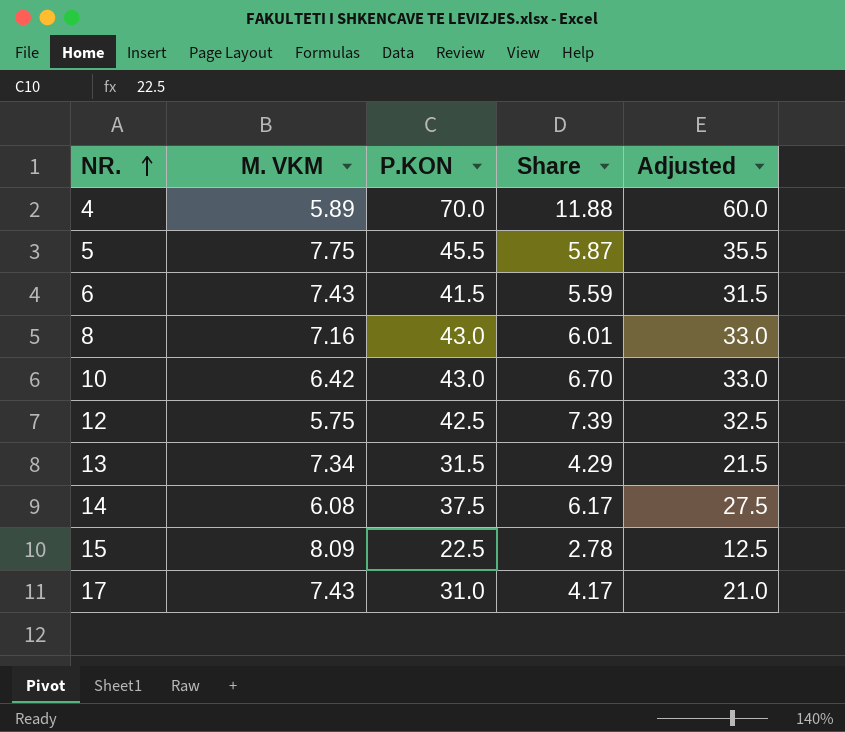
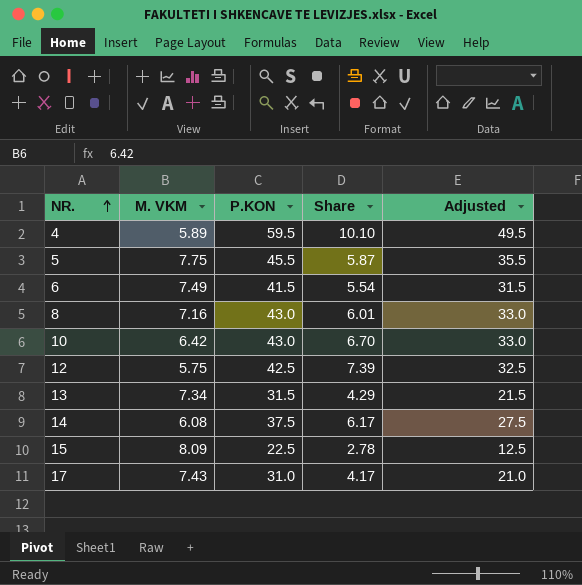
4 | P.KON: 70.0 -> 59.5
4 | Share: 11.88 -> 10.10
4 | Adjusted: 60.0 -> 49.5
6 | M. VKM: 7.43 -> 7.49
6 | Share: 5.59 -> 5.54

